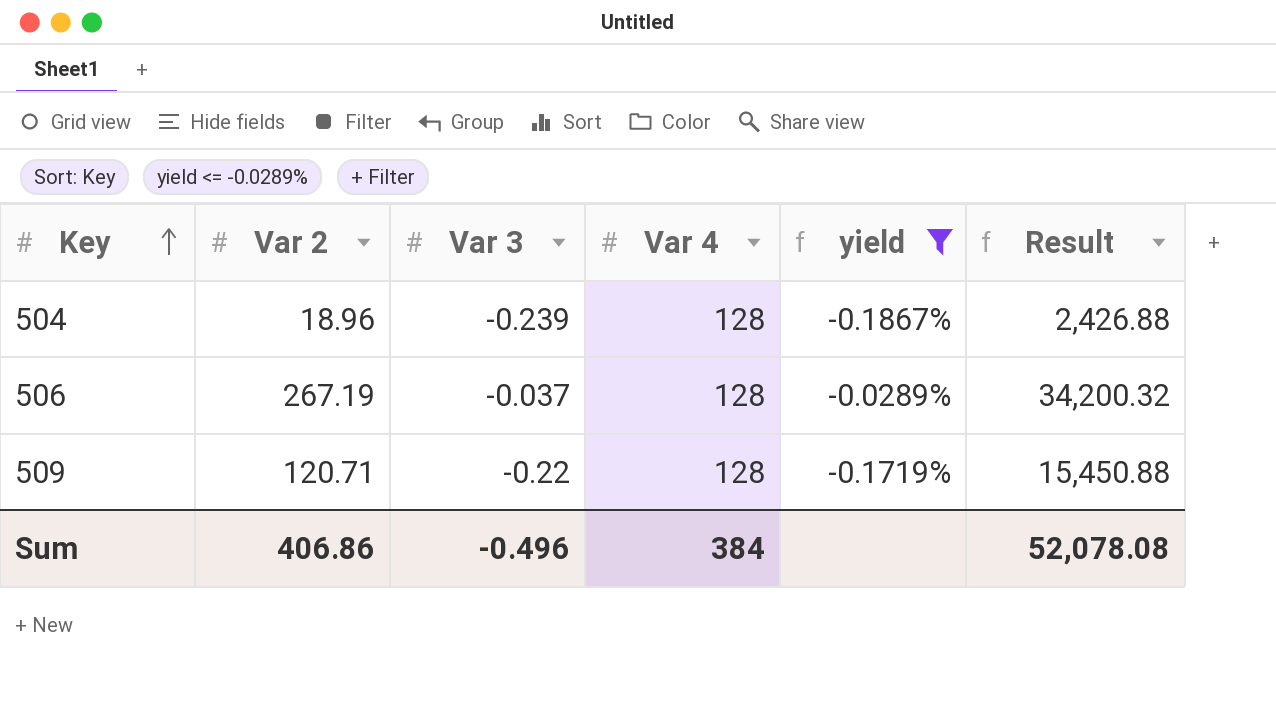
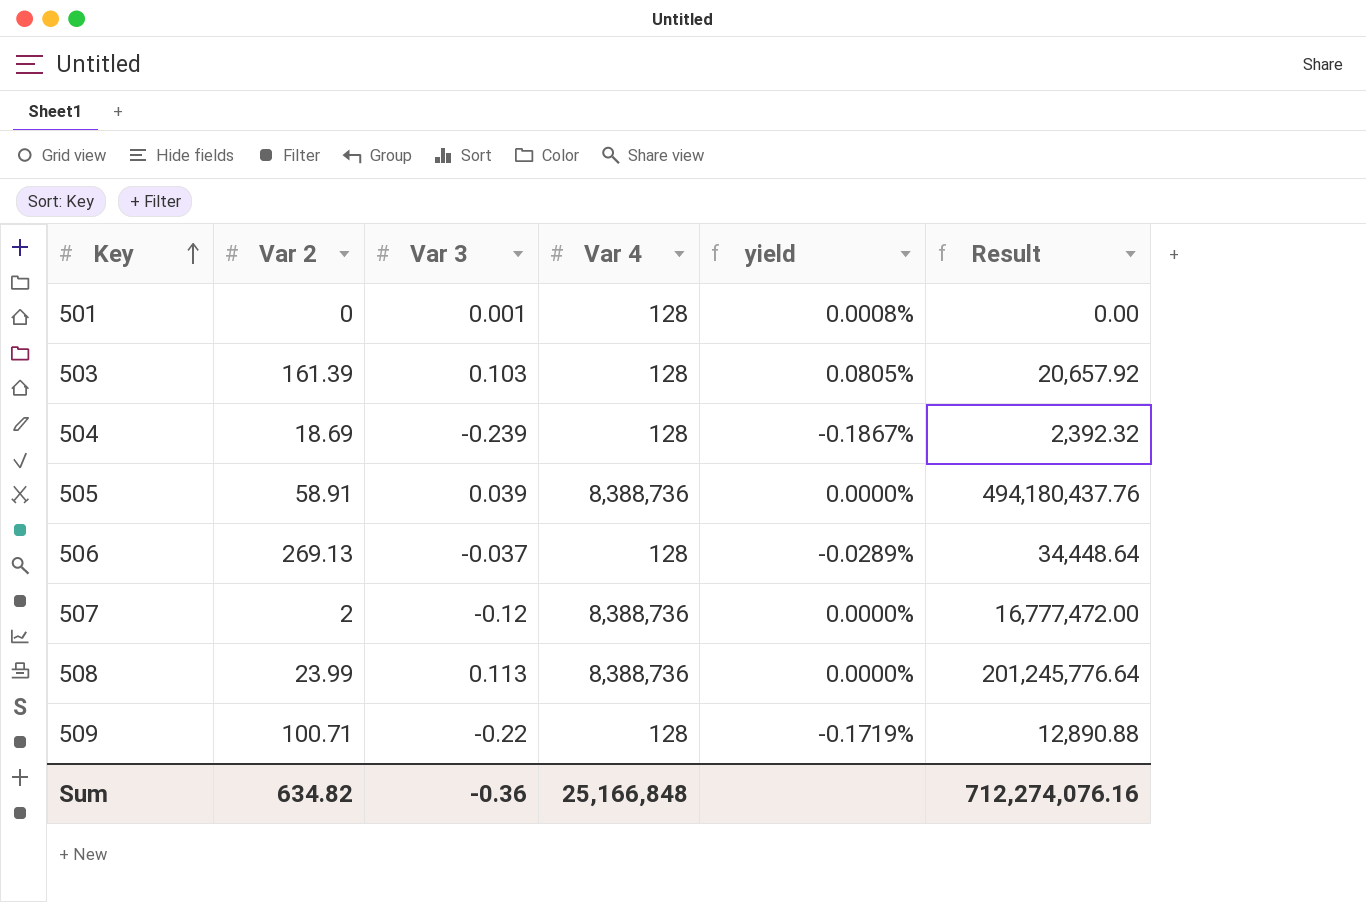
filter: yield <= -0.0289% -> none
504 | Var 2: 18.96 -> 18.69
504 | Result: 2,426.88 -> 2,392.32
506 | Var 2: 267.19 -> 269.13
506 | Result: 34,200.32 -> 34,448.64
509 | Var 2: 120.71 -> 100.71
509 | Result: 15,450.88 -> 12,890.88
Sum | Var 2: 406.86 -> 634.82
Sum | Var 3: -0.496 -> -0.36
Sum | Var 4: 384 -> 25,166,848
Sum | Result: 52,078.08 -> 712,274,076.16

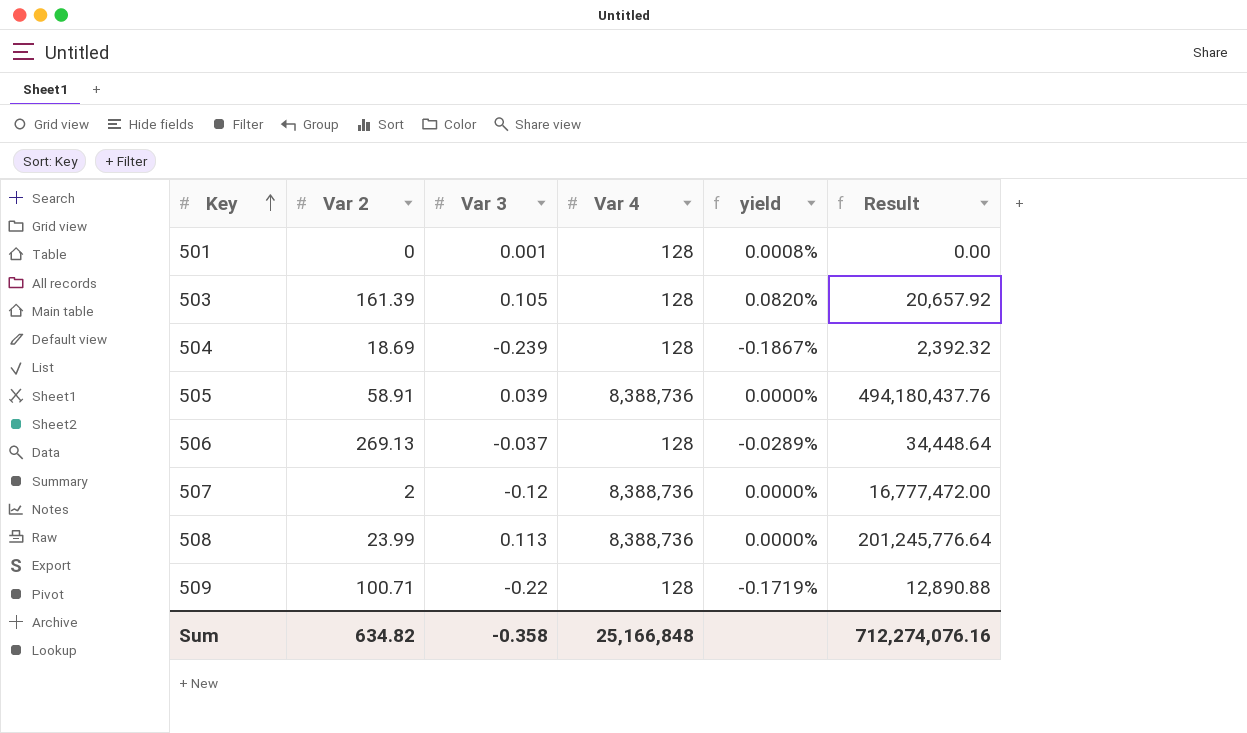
503 | Var 3: 0.103 -> 0.105
503 | yield: 0.0805% -> 0.0820%
Sum | Var 3: -0.36 -> -0.358

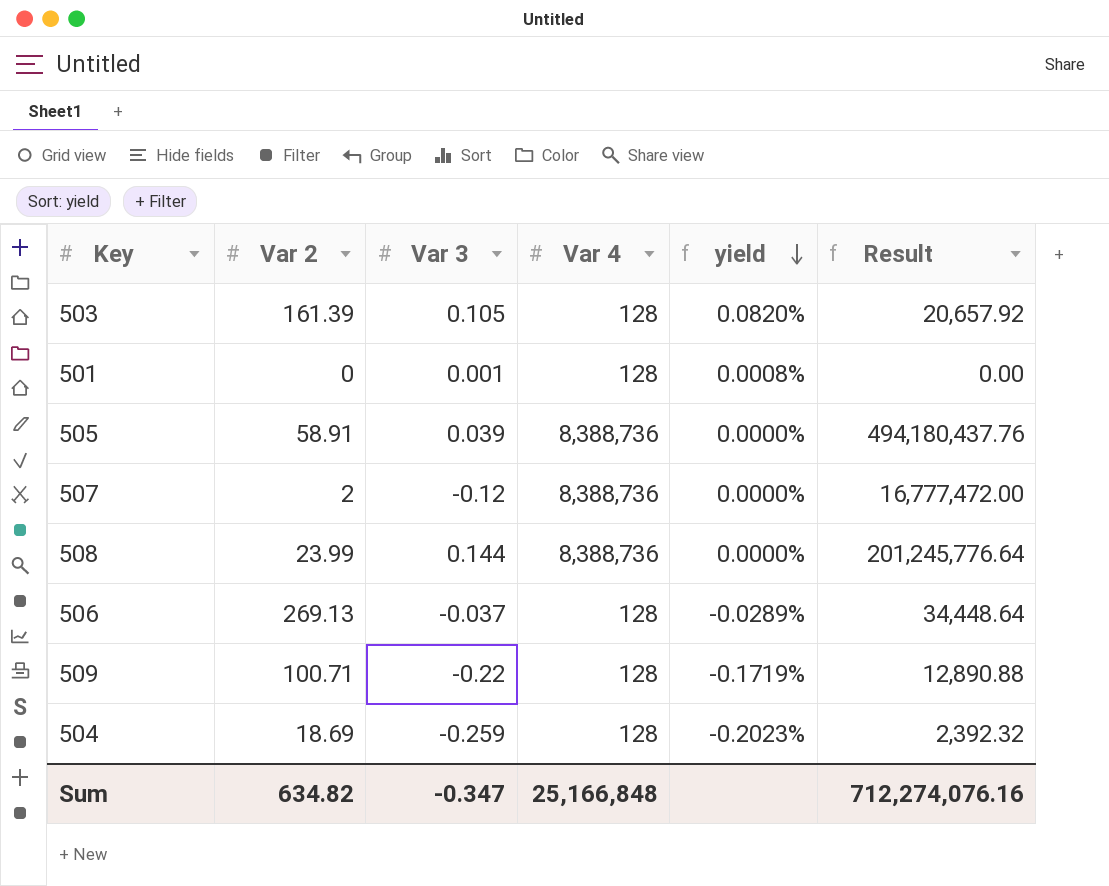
row order: Key ascending -> yield descending
508 | Var 3: 0.113 -> 0.144
504 | Var 3: -0.239 -> -0.259
504 | yield: -0.1867% -> -0.2023%
Sum | Var 3: -0.358 -> -0.347

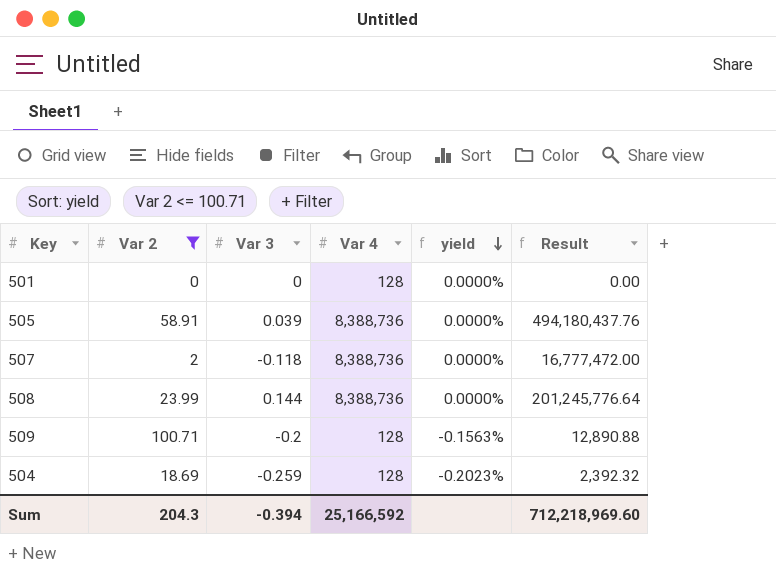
filter: none -> Var 2 <= 100.71
501 | Var 3: 0.001 -> 0
501 | yield: 0.0008% -> 0.0000%
507 | Var 3: -0.12 -> -0.118
509 | Var 3: -0.22 -> -0.2
509 | yield: -0.1719% -> -0.1563%
Sum | Var 2: 634.82 -> 204.3
Sum | Var 3: -0.347 -> -0.394
Sum | Var 4: 25,166,848 -> 25,166,592
Sum | Result: 712,274,076.16 -> 712,218,969.60

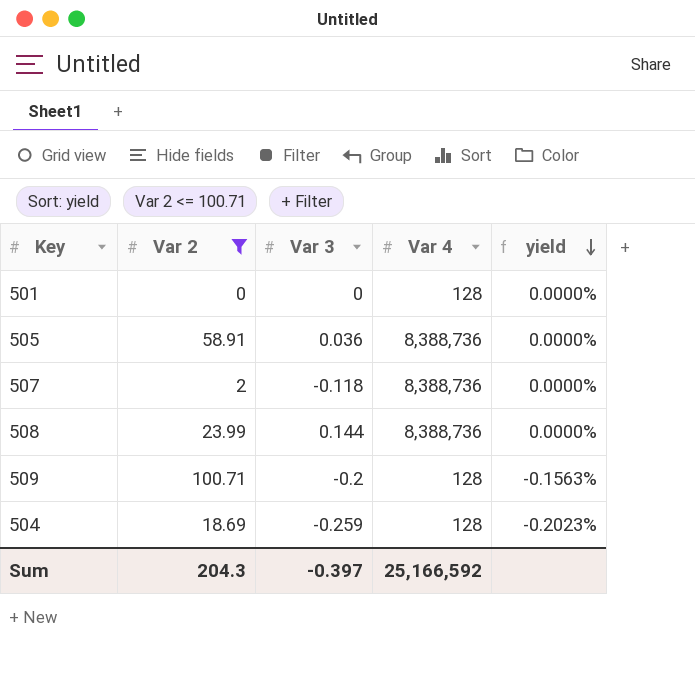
column Result | formula: [Var 2] * [Var 4] -> none
505 | Var 3: 0.039 -> 0.036
Sum | Var 3: -0.394 -> -0.397

